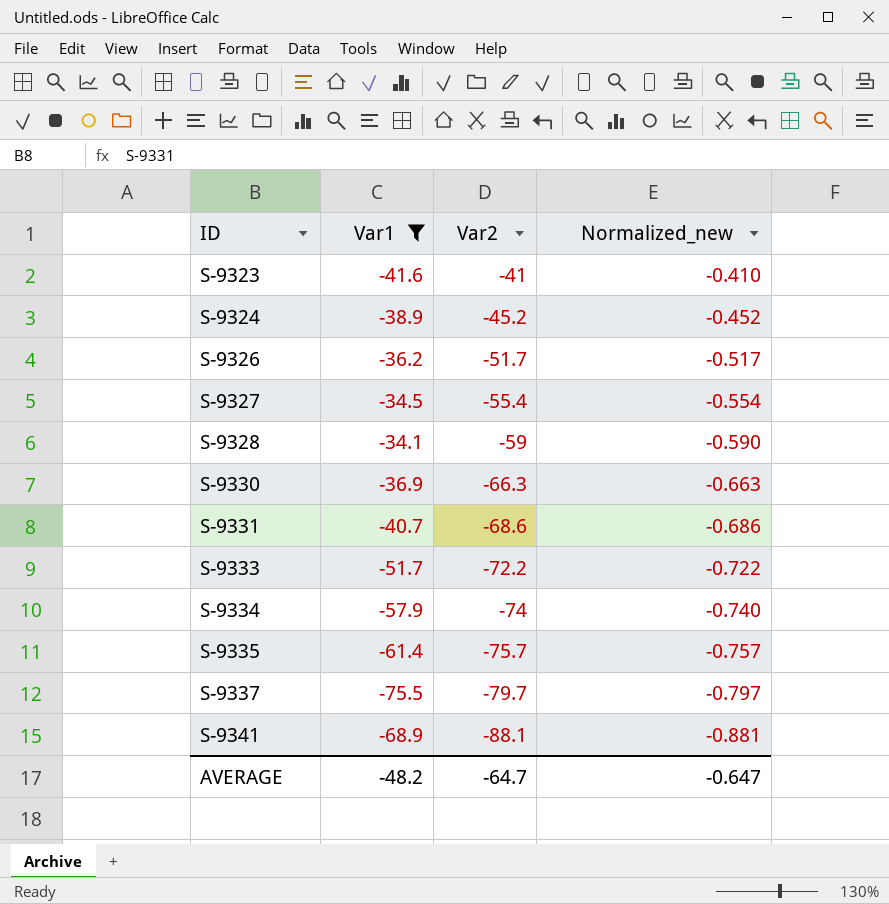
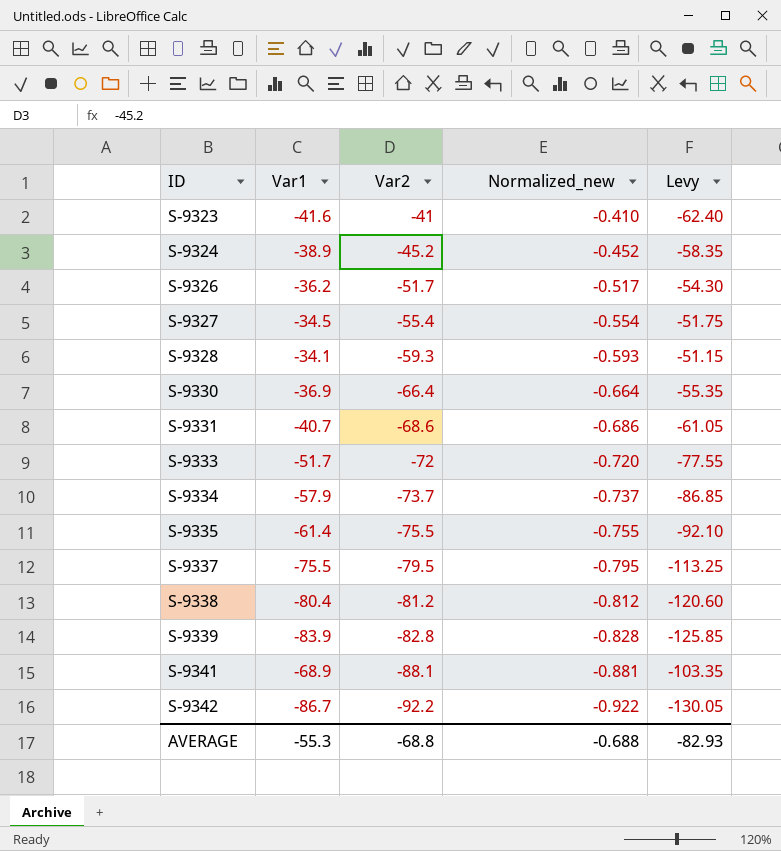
filter: Var1 >= -75.5 -> none
column Levy | formula: none -> [Var1] * 1.5
S-9328 | Var2: -59 -> -59.3
S-9328 | Normalized_new: -0.590 -> -0.593
S-9330 | Var2: -66.3 -> -66.4
S-9330 | Normalized_new: -0.663 -> -0.664
S-9333 | Var2: -72.2 -> -72
S-9333 | Normalized_new: -0.722 -> -0.720
S-9334 | Var2: -74 -> -73.7
S-9334 | Normalized_new: -0.740 -> -0.737
S-9335 | Var2: -75.7 -> -75.5
S-9335 | Normalized_new: -0.757 -> -0.755
S-9337 | Var2: -79.7 -> -79.5
S-9337 | Normalized_new: -0.797 -> -0.795
AVERAGE | Var1: -48.2 -> -55.3
AVERAGE | Var2: -64.7 -> -68.8
AVERAGE | Normalized_new: -0.647 -> -0.688

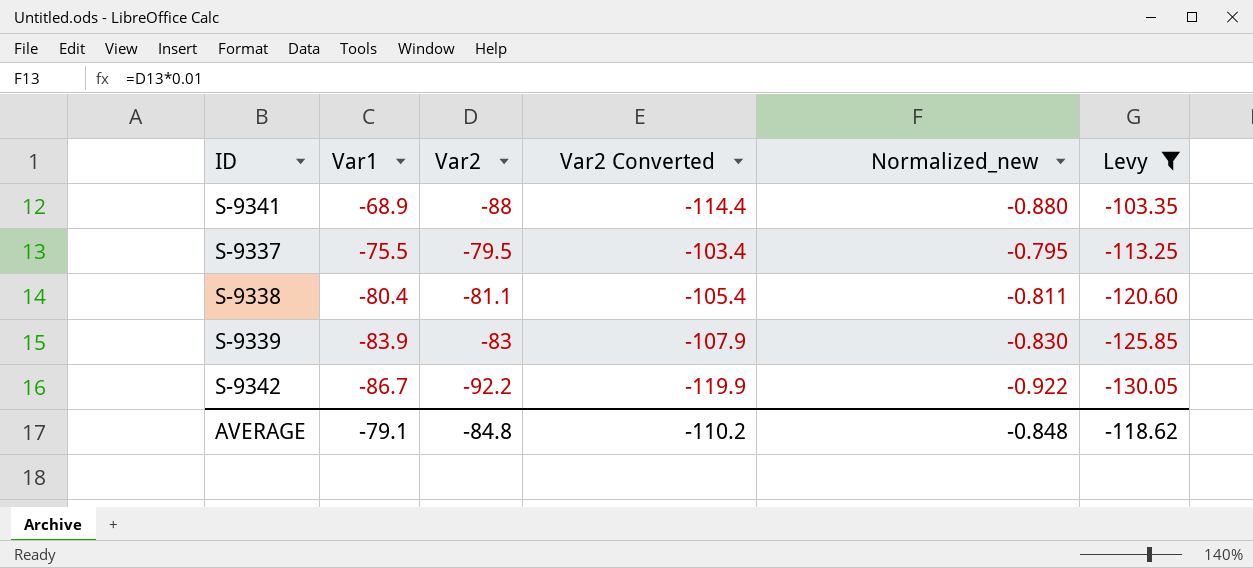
filter: none -> Levy <= -103.35
row order: ID ascending -> Var1 descending
column Var2 Converted | formula: none -> [Var2] * 1.3
S-9341 | Var2: -88.1 -> -88
S-9341 | Normalized_new: -0.881 -> -0.880
S-9338 | Var2: -81.2 -> -81.1
S-9338 | Normalized_new: -0.812 -> -0.811
S-9339 | Var2: -82.8 -> -83
S-9339 | Normalized_new: -0.828 -> -0.830
AVERAGE | Var1: -55.3 -> -79.1
AVERAGE | Var2: -68.8 -> -84.8
AVERAGE | Normalized_new: -0.688 -> -0.848
AVERAGE | Levy: -82.93 -> -118.62

